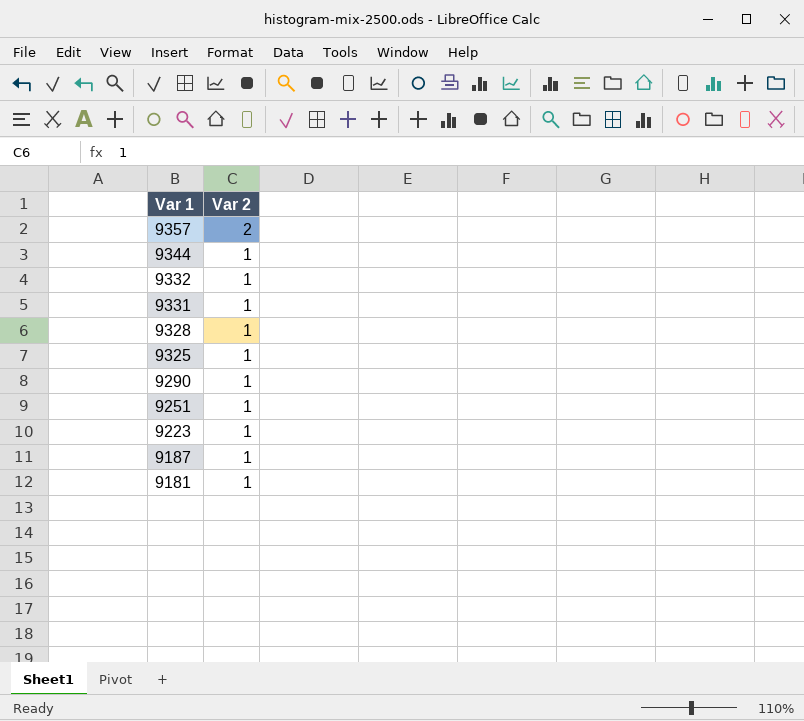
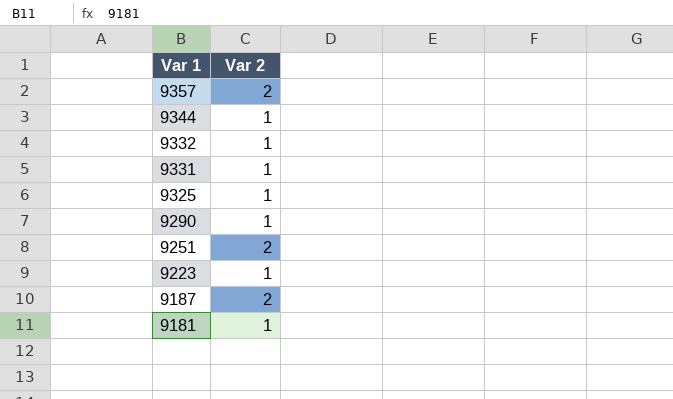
row 9328: 1 -> none
9251 | Var 2: 1 -> 2
9187 | Var 2: 1 -> 2

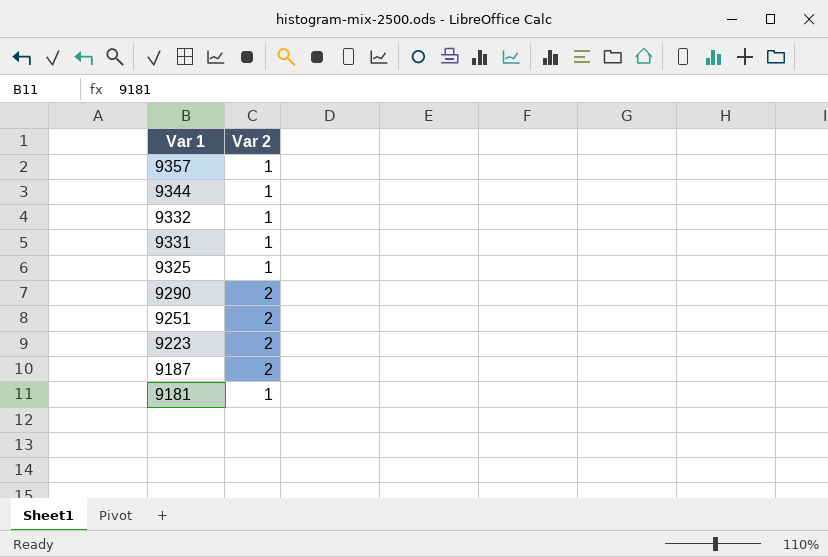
9357 | Var 2: 2 -> 1
9290 | Var 2: 1 -> 2
9223 | Var 2: 1 -> 2

